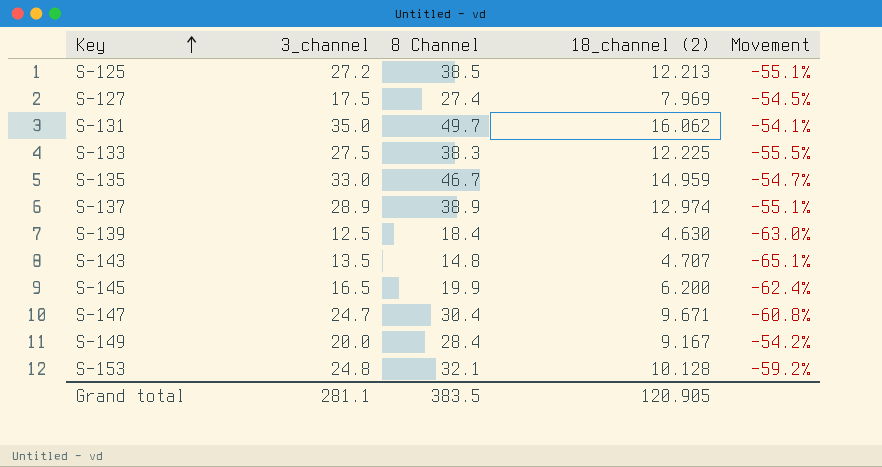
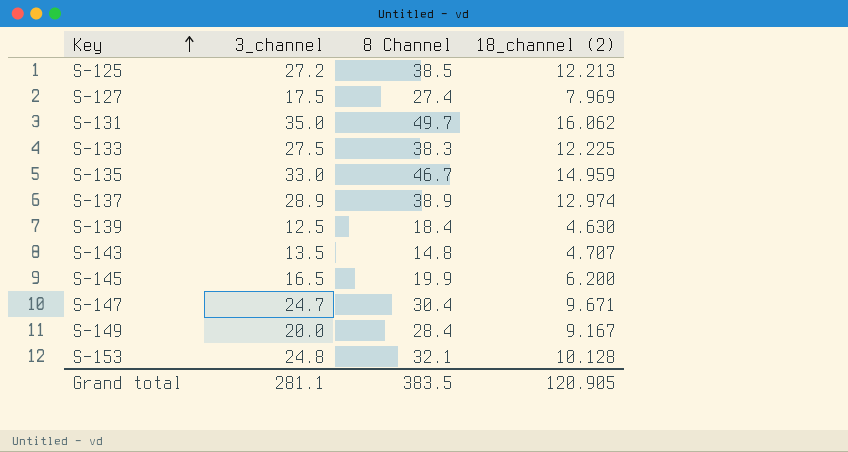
column Movement | formula: ([18_channel (2)] - [3_channel]) / [3_channel] -> none

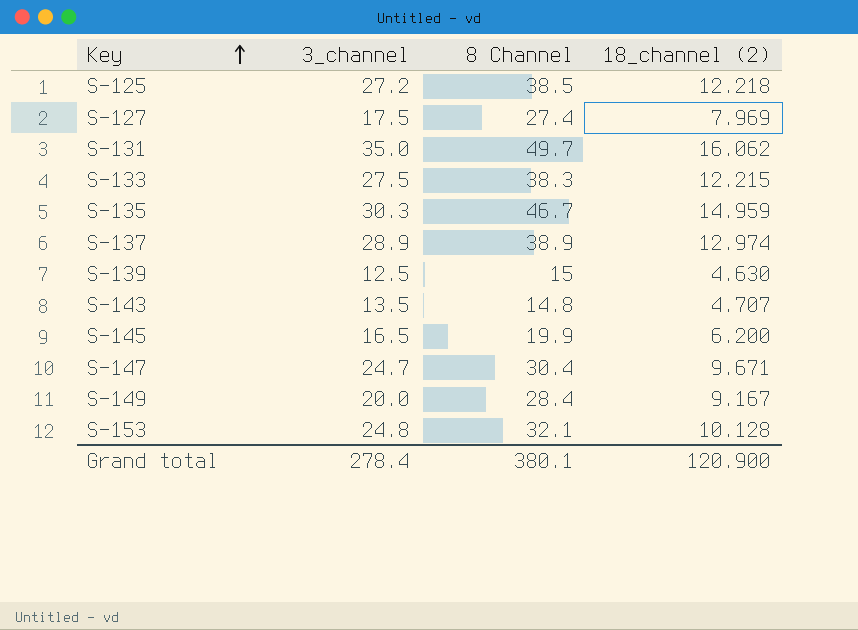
S-125 | 18_channel (2): 12.213 -> 12.218
S-133 | 18_channel (2): 12.225 -> 12.215
S-135 | 3_channel: 33.0 -> 30.3
S-139 | 8 Channel: 18.4 -> 15
Grand total | 3_channel: 281.1 -> 278.4
Grand total | 8 Channel: 383.5 -> 380.1
Grand total | 18_channel (2): 120.905 -> 120.900

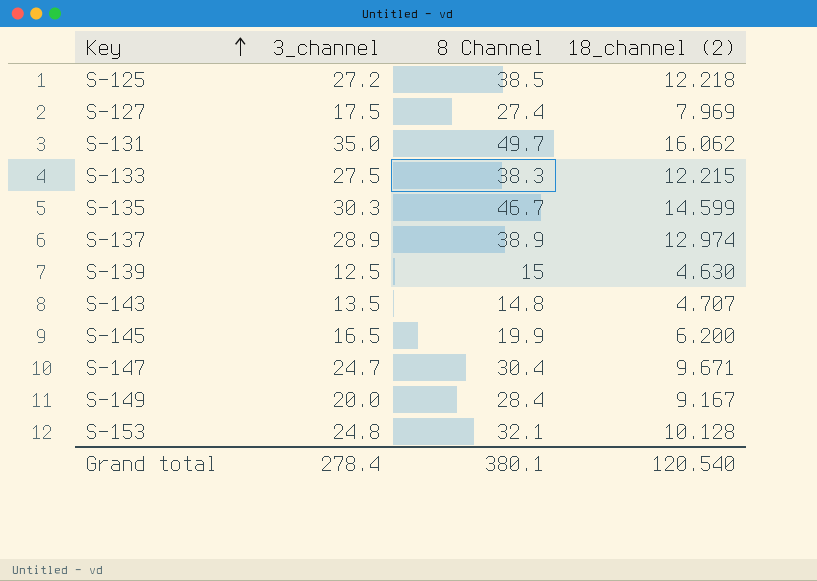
S-135 | 18_channel (2): 14.959 -> 14.599
Grand total | 18_channel (2): 120.900 -> 120.540

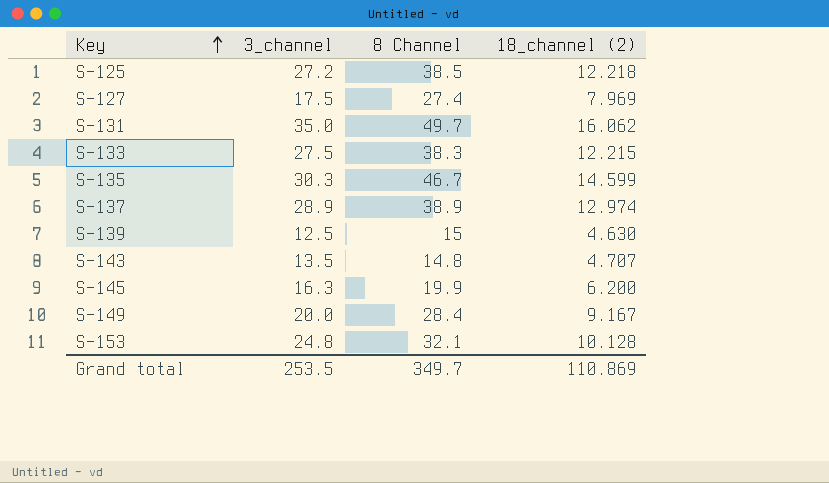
row S-147: 24.7 | 30.4 | 9.671 -> none
S-145 | 3_channel: 16.5 -> 16.3
Grand total | 3_channel: 278.4 -> 253.5
Grand total | 8 Channel: 380.1 -> 349.7
Grand total | 18_channel (2): 120.540 -> 110.869

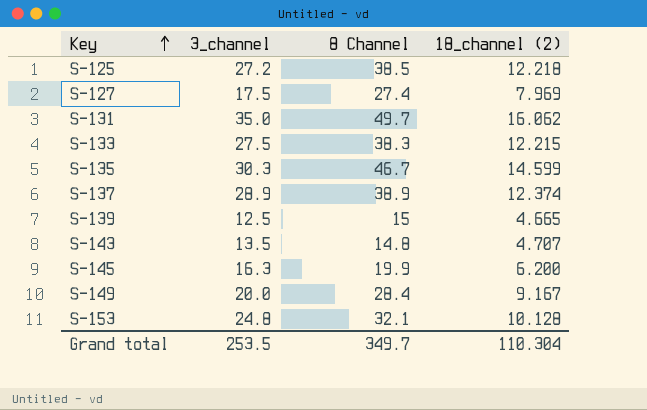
S-137 | 18_channel (2): 12.974 -> 12.374
S-139 | 18_channel (2): 4.630 -> 4.665
Grand total | 18_channel (2): 110.869 -> 110.304

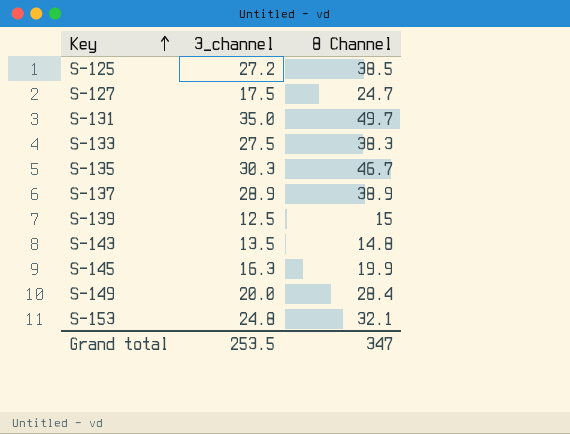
column 18_channel (2) | position: 4 -> none
S-127 | 8 Channel: 27.4 -> 24.7
Grand total | 8 Channel: 349.7 -> 347

